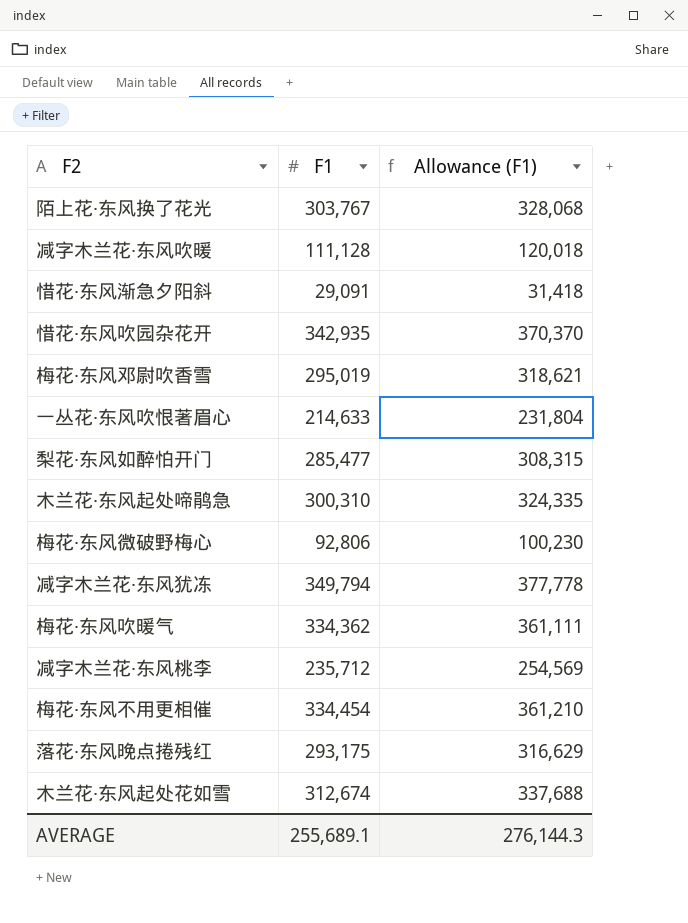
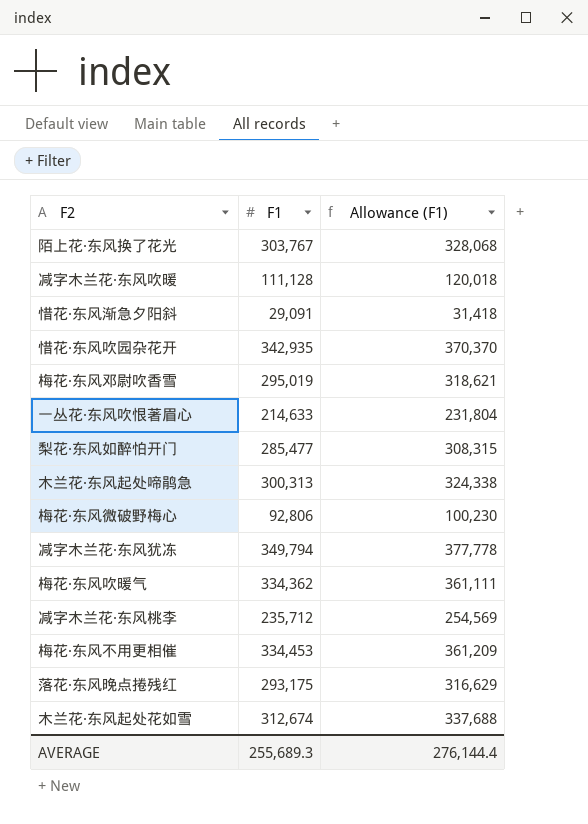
木兰花·东风起处啼鹃急 | F1: 300,310 -> 300,313
木兰花·东风起处啼鹃急 | Allowance (F1): 324,335 -> 324,338
梅花·东风不用更相催 | F1: 334,454 -> 334,453
梅花·东风不用更相催 | Allowance (F1): 361,210 -> 361,209
AVERAGE | F1: 255,689.1 -> 255,689.3
AVERAGE | Allowance (F1): 276,144.3 -> 276,144.4

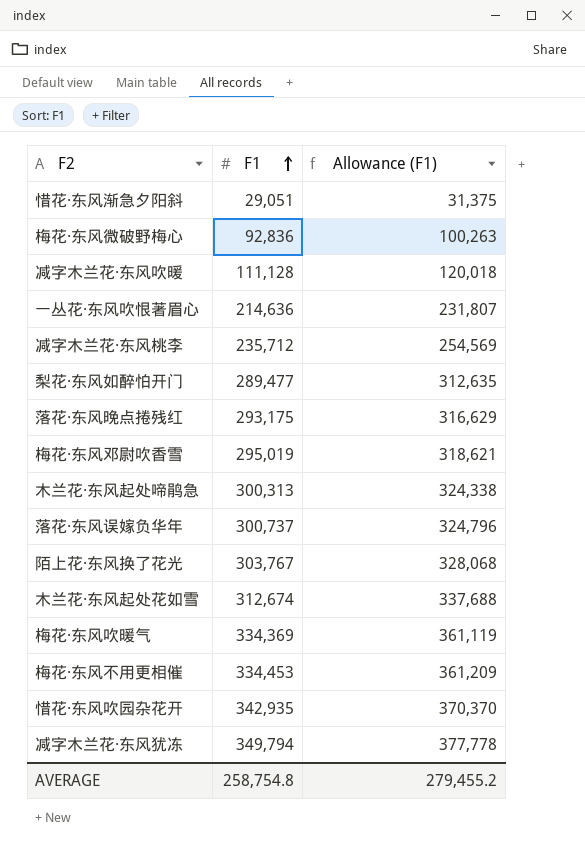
row order: none -> F1 ascending
惜花·东风渐急夕阳斜 | F1: 29,091 -> 29,051
惜花·东风渐急夕阳斜 | Allowance (F1): 31,418 -> 31,375
梅花·东风微破野梅心 | F1: 92,806 -> 92,836
梅花·东风微破野梅心 | Allowance (F1): 100,230 -> 100,263
一丛花·东风吹恨著眉心 | F1: 214,633 -> 214,636
一丛花·东风吹恨著眉心 | Allowance (F1): 231,804 -> 231,807
梨花·东风如醉怕开门 | F1: 285,477 -> 289,477
梨花·东风如醉怕开门 | Allowance (F1): 308,315 -> 312,635
row 落花·东风误嫁负华年: none -> 300,737 | 324,796
梅花·东风吹暖气 | F1: 334,362 -> 334,369
梅花·东风吹暖气 | Allowance (F1): 361,111 -> 361,119
AVERAGE | F1: 255,689.3 -> 258,754.8
AVERAGE | Allowance (F1): 276,144.4 -> 279,455.2

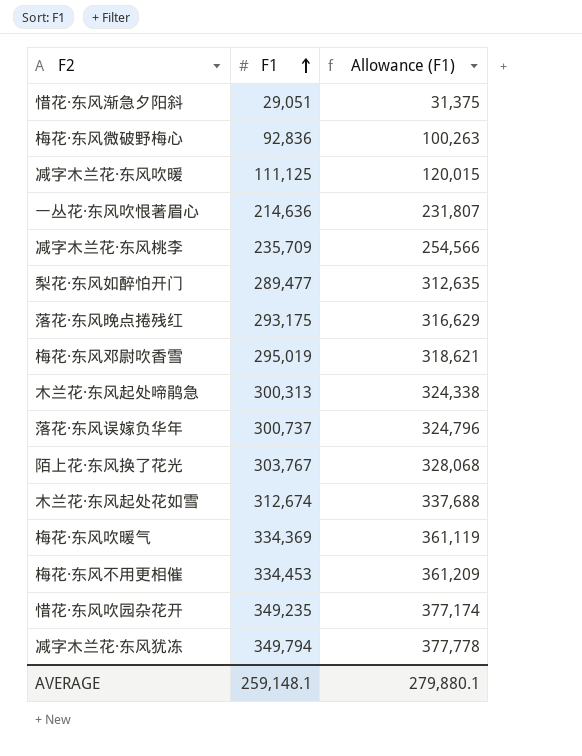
减字木兰花·东风吹暖 | F1: 111,128 -> 111,125
减字木兰花·东风吹暖 | Allowance (F1): 120,018 -> 120,015
减字木兰花·东风桃李 | F1: 235,712 -> 235,709
减字木兰花·东风桃李 | Allowance (F1): 254,569 -> 254,566
惜花·东风吹园杂花开 | F1: 342,935 -> 349,235
惜花·东风吹园杂花开 | Allowance (F1): 370,370 -> 377,174
AVERAGE | F1: 258,754.8 -> 259,148.1
AVERAGE | Allowance (F1): 279,455.2 -> 279,880.1

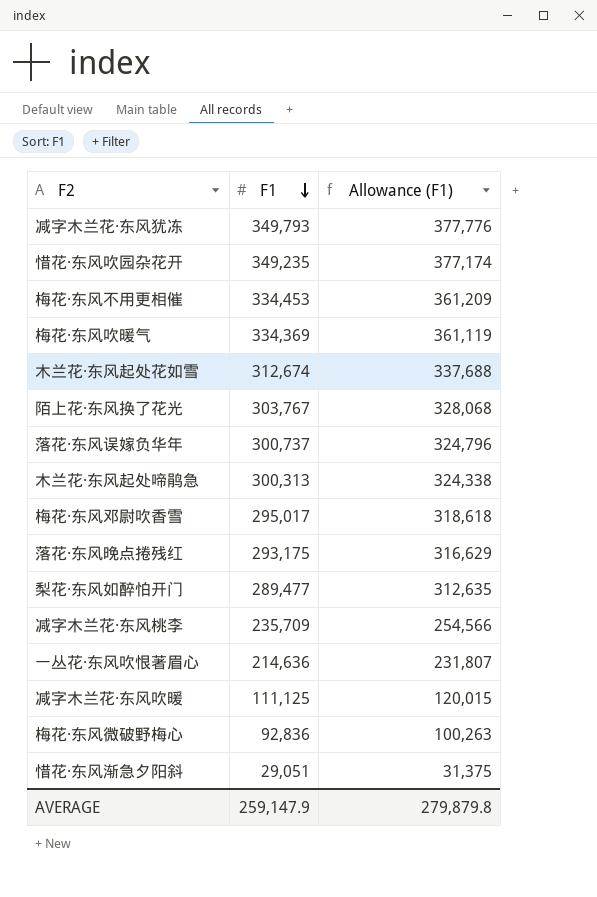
row order: F1 ascending -> F1 descending
减字木兰花·东风犹冻 | F1: 349,794 -> 349,793
减字木兰花·东风犹冻 | Allowance (F1): 377,778 -> 377,776
梅花·东风邓尉吹香雪 | F1: 295,019 -> 295,017
梅花·东风邓尉吹香雪 | Allowance (F1): 318,621 -> 318,618
AVERAGE | F1: 259,148.1 -> 259,147.9
AVERAGE | Allowance (F1): 279,880.1 -> 279,879.8

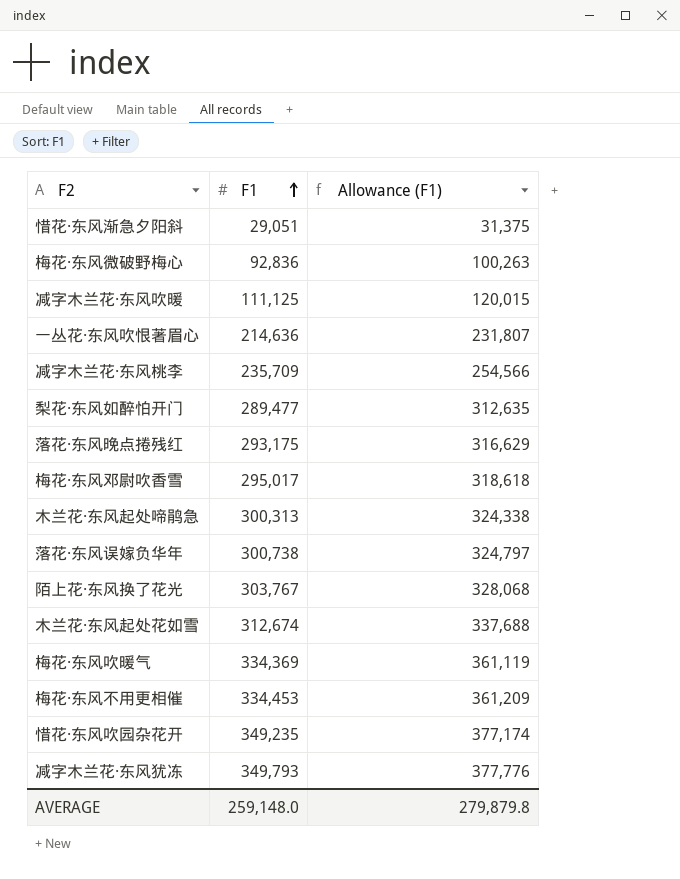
row order: F1 descending -> F1 ascending
落花·东风误嫁负华年 | F1: 300,737 -> 300,738
落花·东风误嫁负华年 | Allowance (F1): 324,796 -> 324,797
AVERAGE | F1: 259,147.9 -> 259,148.0

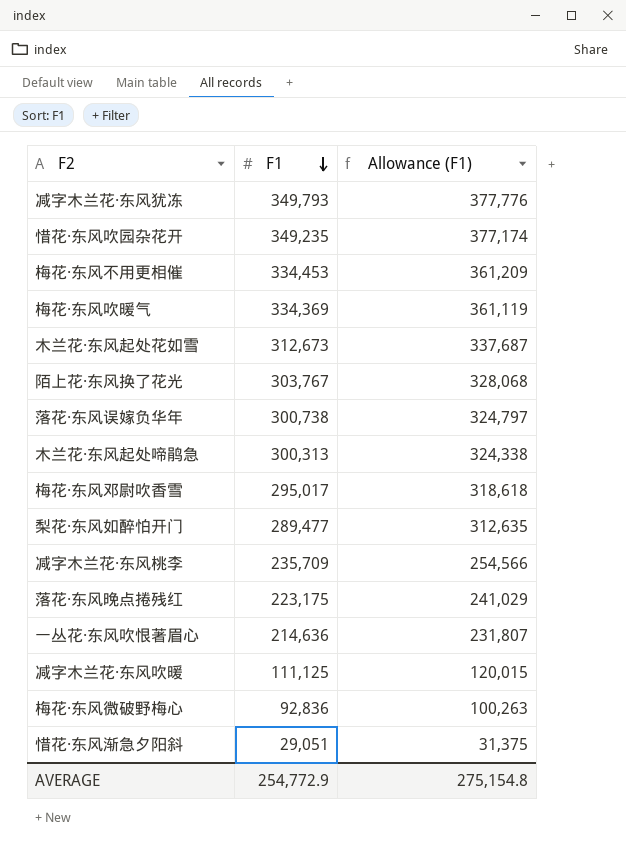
row order: F1 ascending -> F1 descending
木兰花·东风起处花如雪 | F1: 312,674 -> 312,673
木兰花·东风起处花如雪 | Allowance (F1): 337,688 -> 337,687
落花·东风晚点捲残红 | F1: 293,175 -> 223,175
落花·东风晚点捲残红 | Allowance (F1): 316,629 -> 241,029
AVERAGE | F1: 259,148.0 -> 254,772.9
AVERAGE | Allowance (F1): 279,879.8 -> 275,154.8

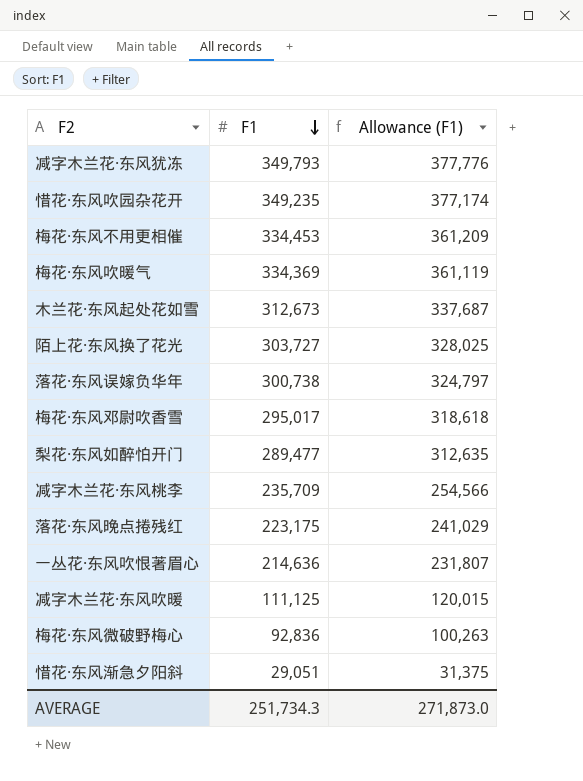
row 木兰花·东风起处啼鹃急: 300,313 | 324,338 -> none
陌上花·东风换了花光 | F1: 303,767 -> 303,727
陌上花·东风换了花光 | Allowance (F1): 328,068 -> 328,025
AVERAGE | F1: 254,772.9 -> 251,734.3
AVERAGE | Allowance (F1): 275,154.8 -> 271,873.0

